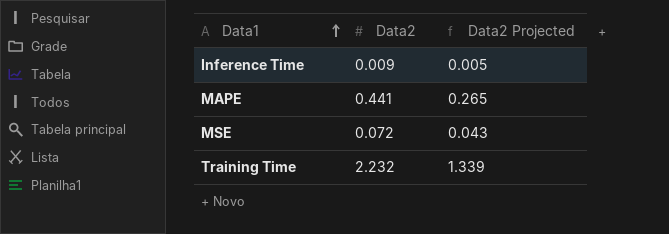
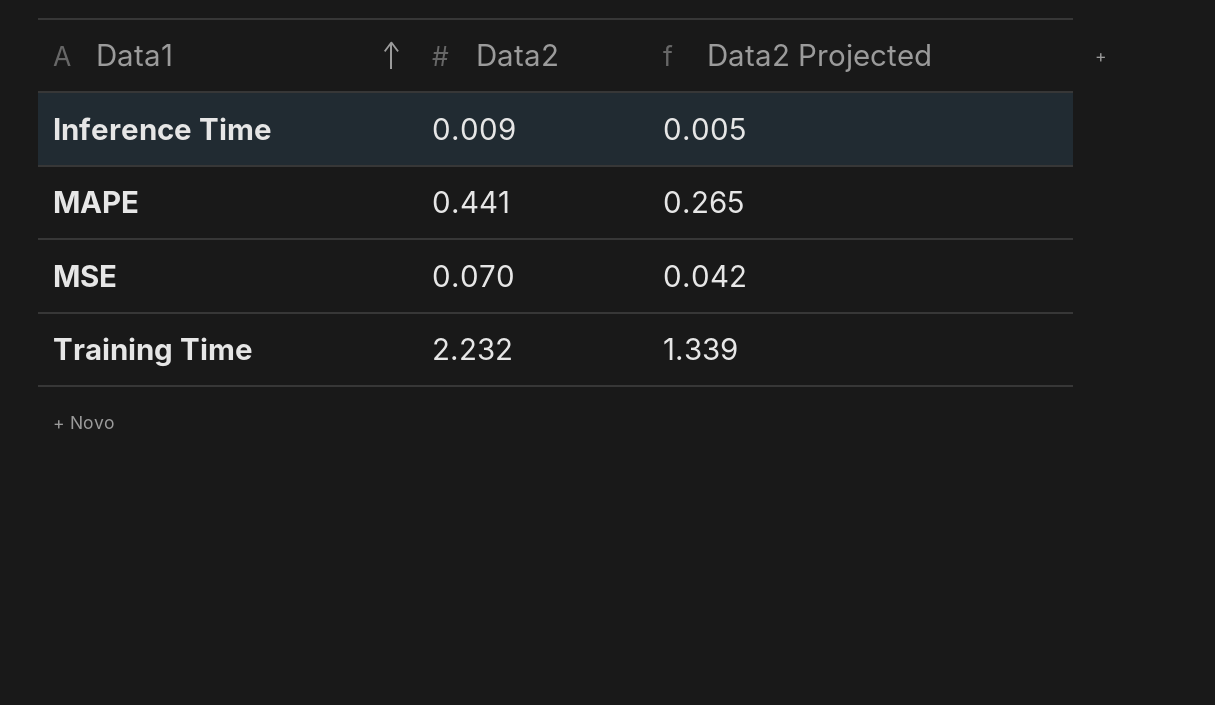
MSE | Data2: 0.072 -> 0.070
MSE | Data2 Projected: 0.043 -> 0.042

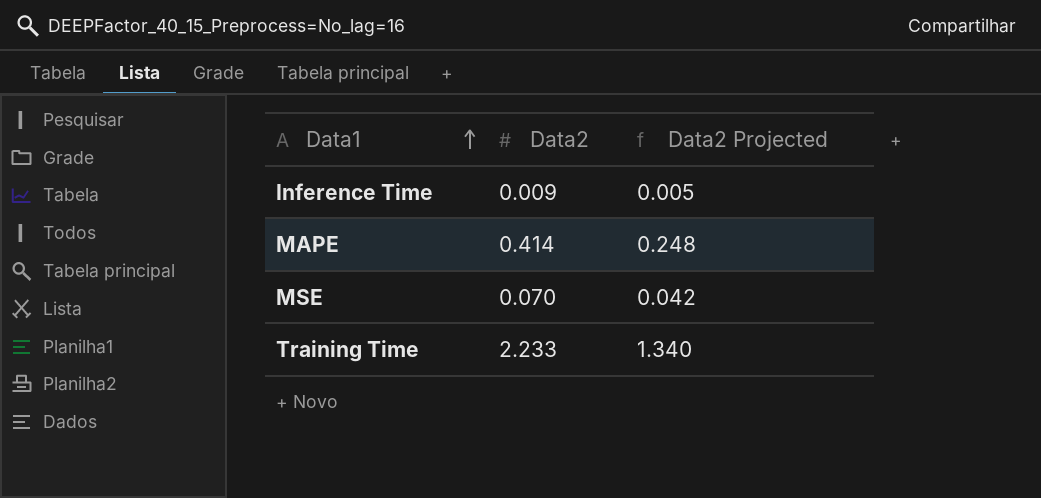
MAPE | Data2: 0.441 -> 0.414
MAPE | Data2 Projected: 0.265 -> 0.248
Training Time | Data2: 2.232 -> 2.233
Training Time | Data2 Projected: 1.339 -> 1.340

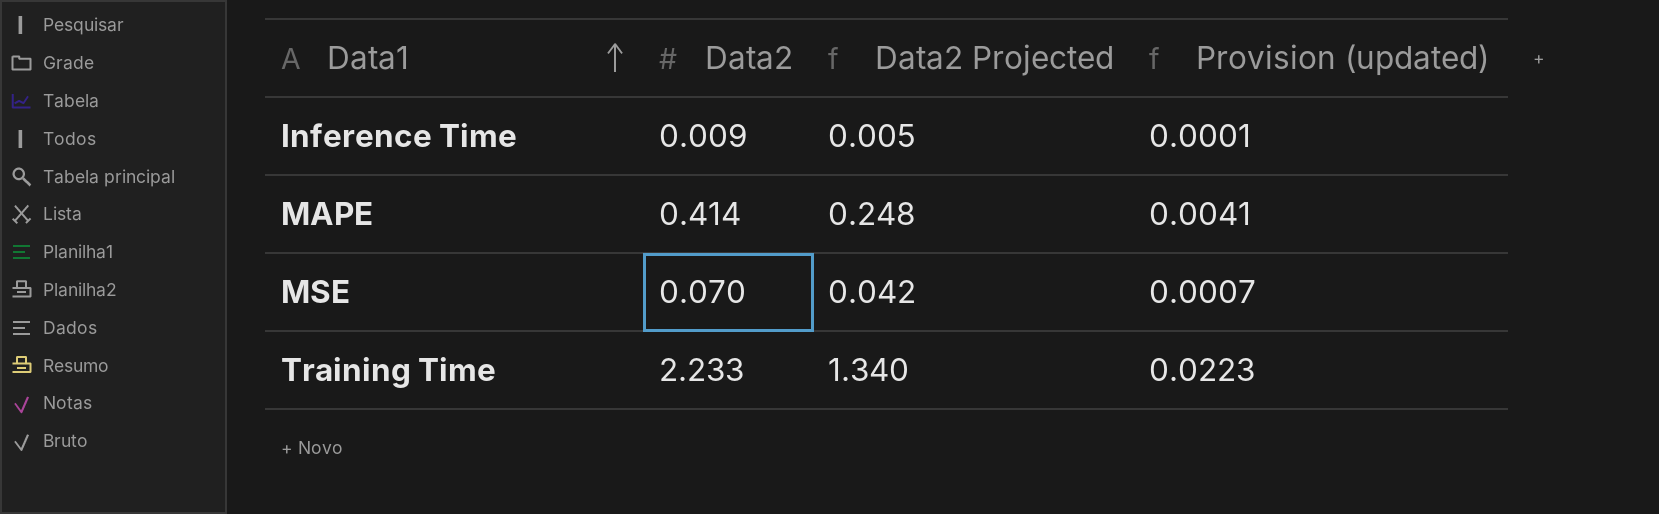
column Provision (updated) | formula: none -> [Data2] * 0.01

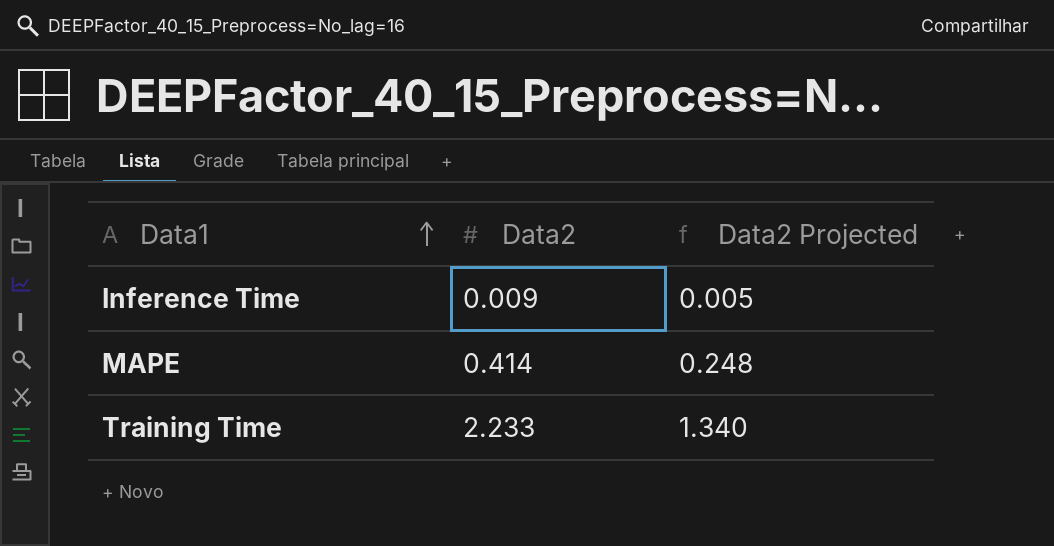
column Provision (updated) | formula: [Data2] * 0.01 -> none
row MSE: 0.070 | 0.042 | 0.0007 -> none

